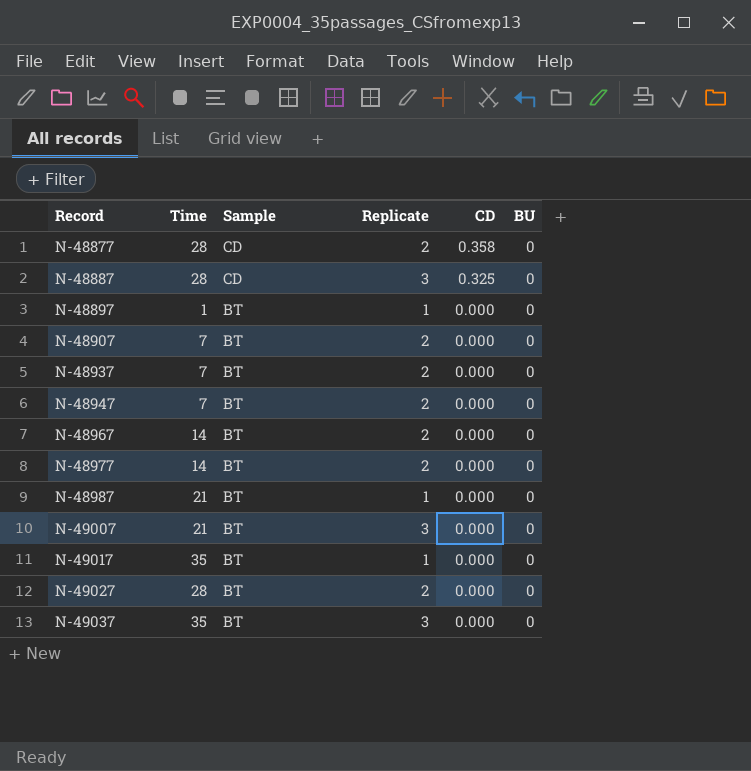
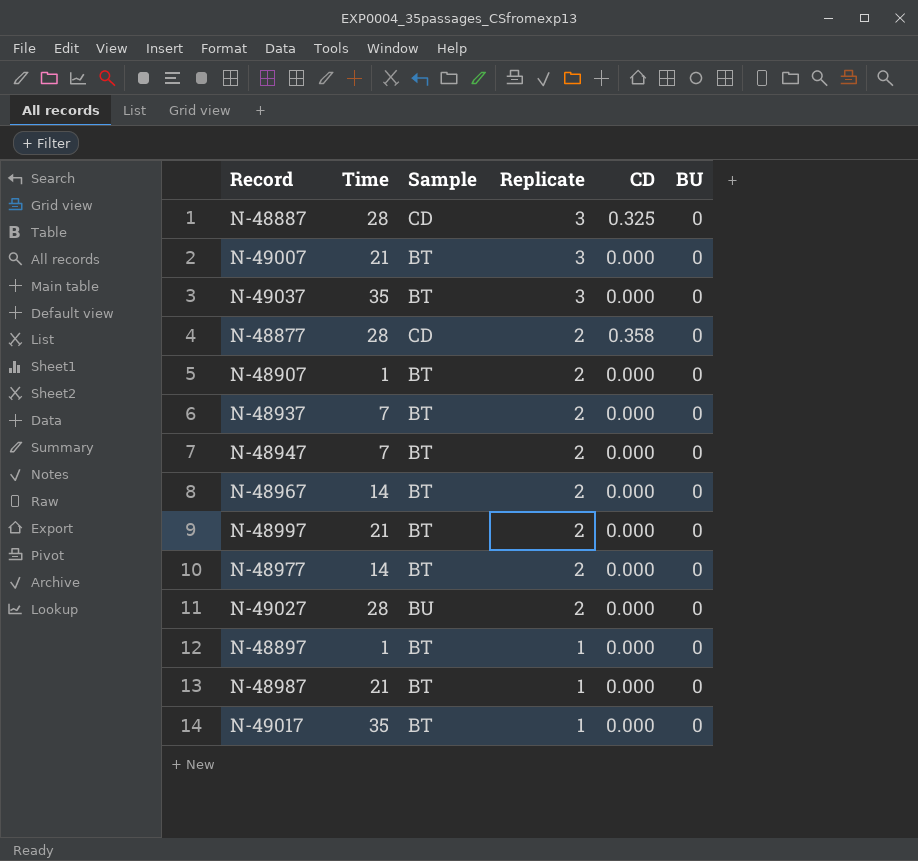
row order: Record ascending -> Replicate descending
N-48907 | Time: 7 -> 1
row N-48997: none -> 21 | BT | 2 | 0.000 | 0
N-49027 | Sample: BT -> BU

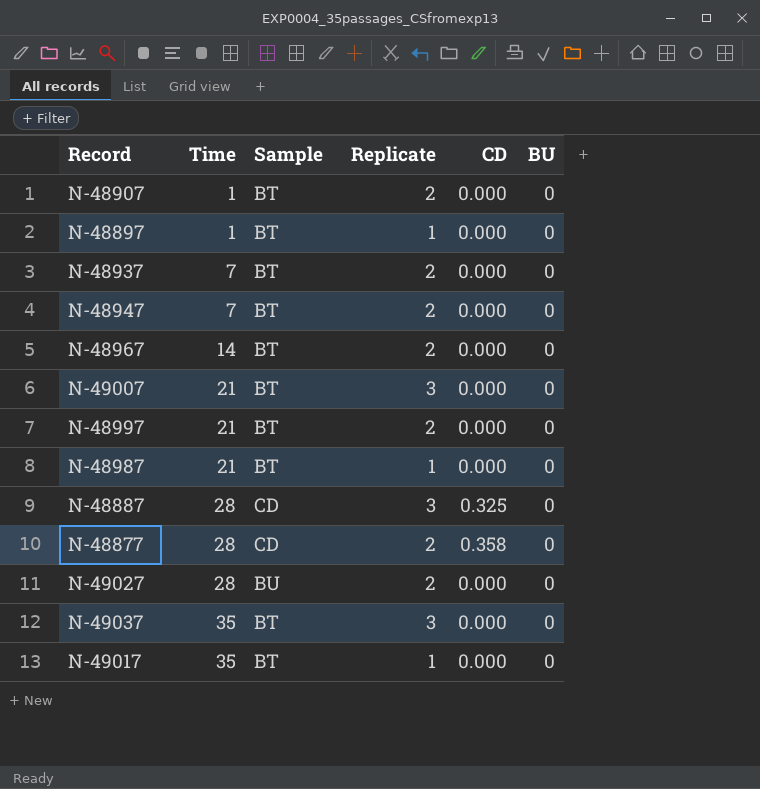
row order: Replicate descending -> Time ascending
row N-48977: 14 | BT | 2 | 0.000 | 0 -> none

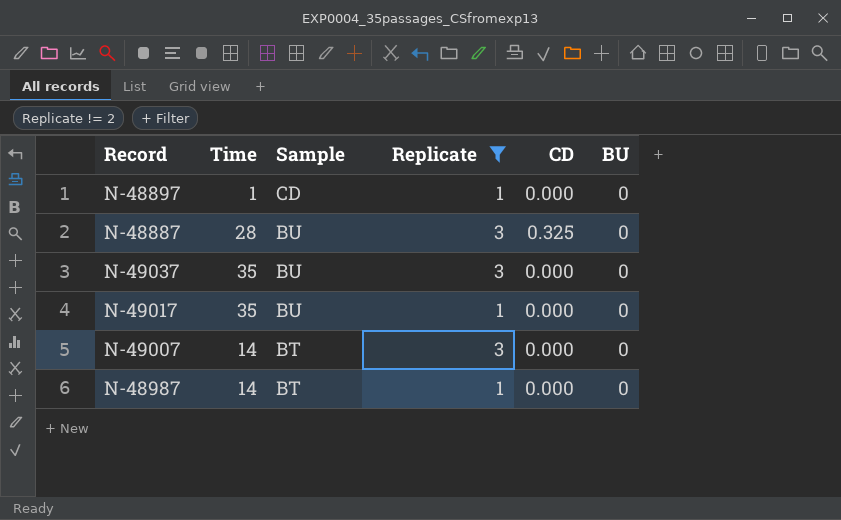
filter: none -> Replicate != 2
row order: Time ascending -> Sample descending
N-48897 | Sample: BT -> CD
N-48887 | Sample: CD -> BU
N-49037 | Sample: BT -> BU
N-49017 | Sample: BT -> BU
N-49007 | Time: 21 -> 14
N-48987 | Time: 21 -> 14

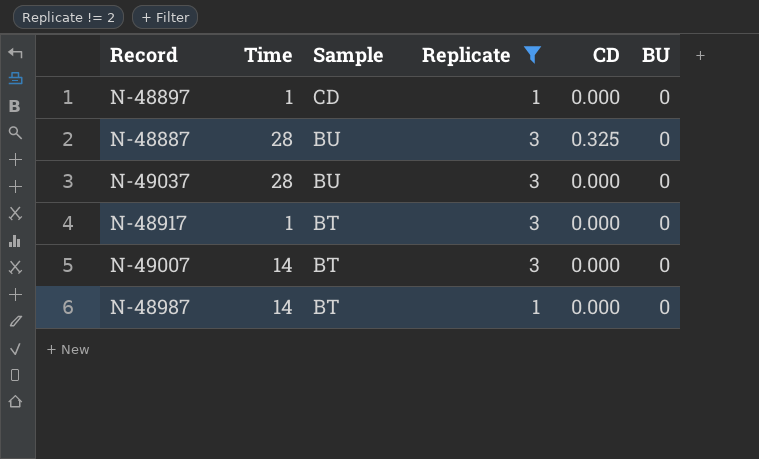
row N-49017: 35 | BU | 1 | 0.000 | 0 -> none
N-49037 | Time: 35 -> 28
row N-48917: none -> 1 | BT | 3 | 0.000 | 0

